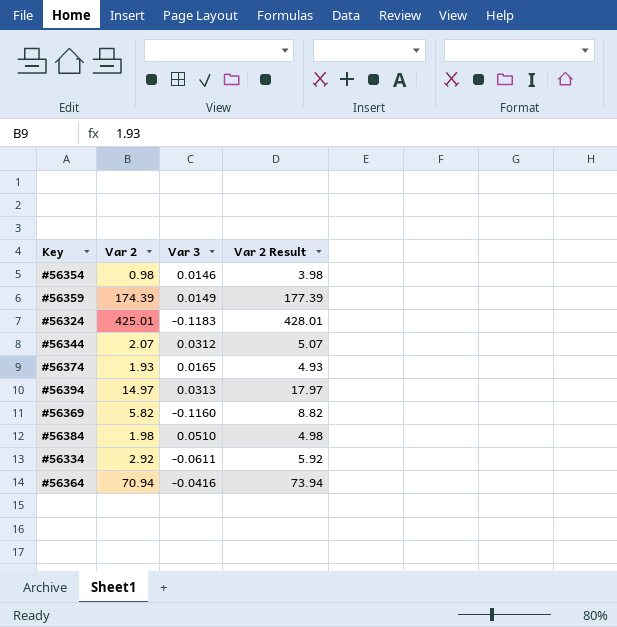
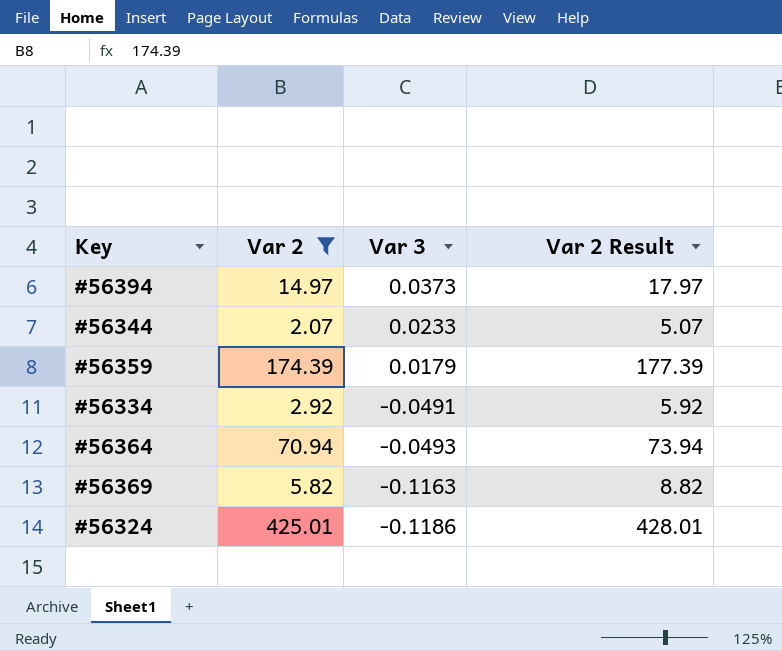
filter: none -> Var 2 >= 2.07
row order: none -> Var 3 descending
#56394 | Var 3: 0.0313 -> 0.0373
#56344 | Var 3: 0.0312 -> 0.0233
#56359 | Var 3: 0.0149 -> 0.0179
#56334 | Var 3: -0.0611 -> -0.0491
#56364 | Var 3: -0.0416 -> -0.0493
#56369 | Var 3: -0.1160 -> -0.1163
#56324 | Var 3: -0.1183 -> -0.1186

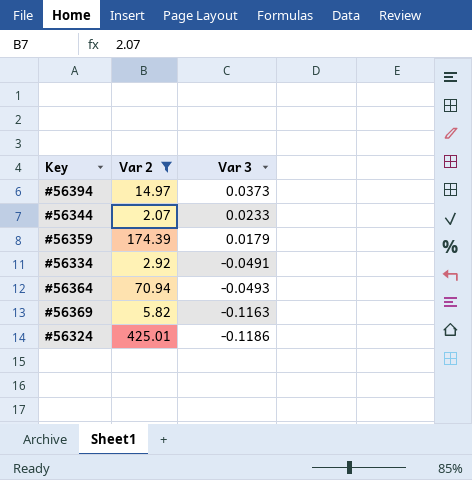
column Var 2 Result | formula: [Var 2] + 3 -> none

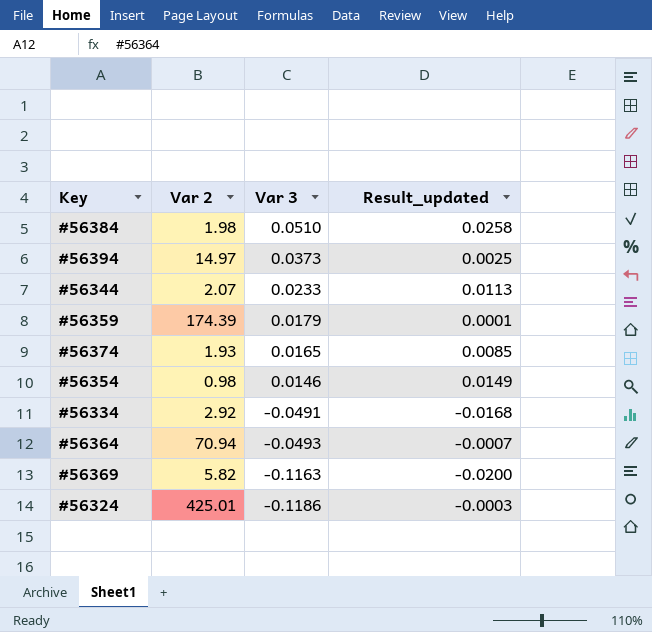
filter: Var 2 >= 2.07 -> none
column Result_updated | formula: none -> [Var 3] / [Var 2]

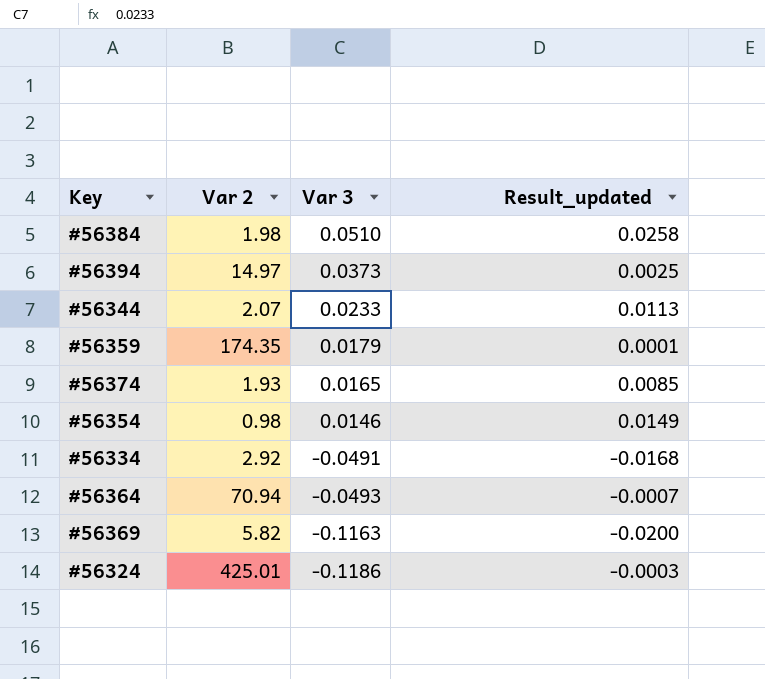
#56359 | Var 2: 174.39 -> 174.35

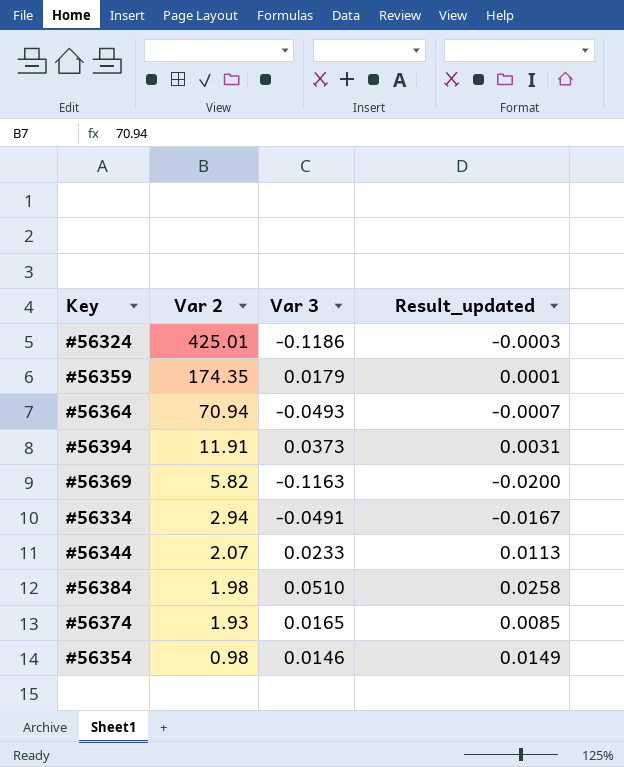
row order: Var 3 descending -> Var 2 descending
#56394 | Var 2: 14.97 -> 11.91
#56394 | Result_updated: 0.0025 -> 0.0031
#56334 | Var 2: 2.92 -> 2.94
#56334 | Result_updated: -0.0168 -> -0.0167

